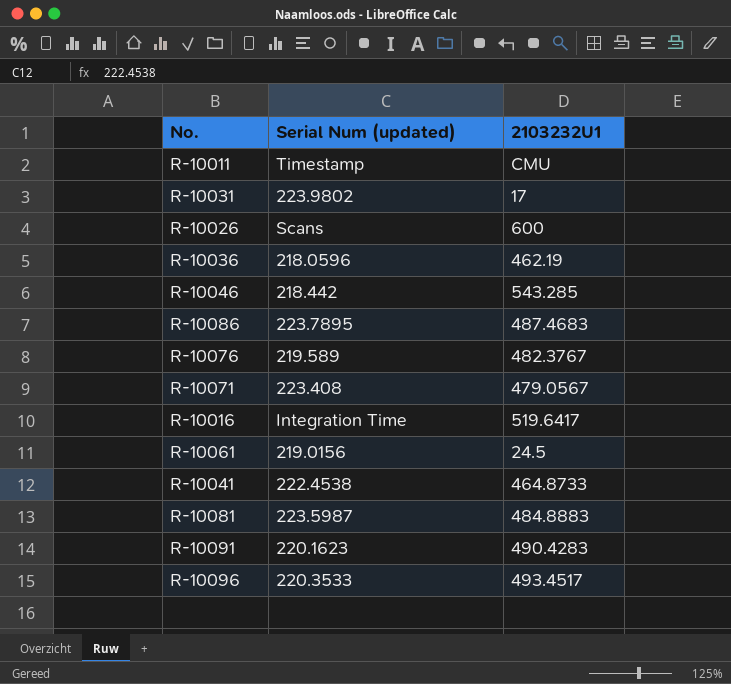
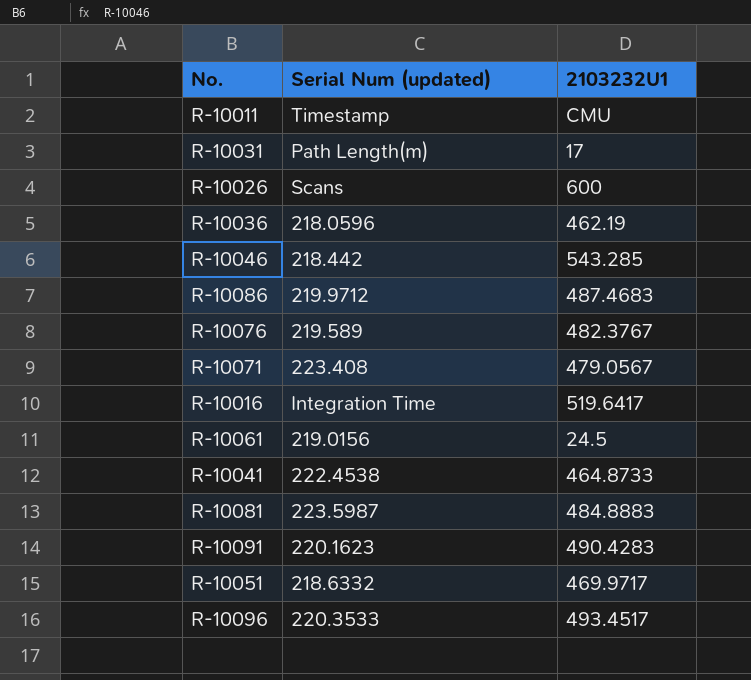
R-10031 | Serial Num (updated): 223.9802 -> Path Length(m)
R-10086 | Serial Num (updated): 223.7895 -> 219.9712
row R-10051: none -> 218.6332 | 469.9717

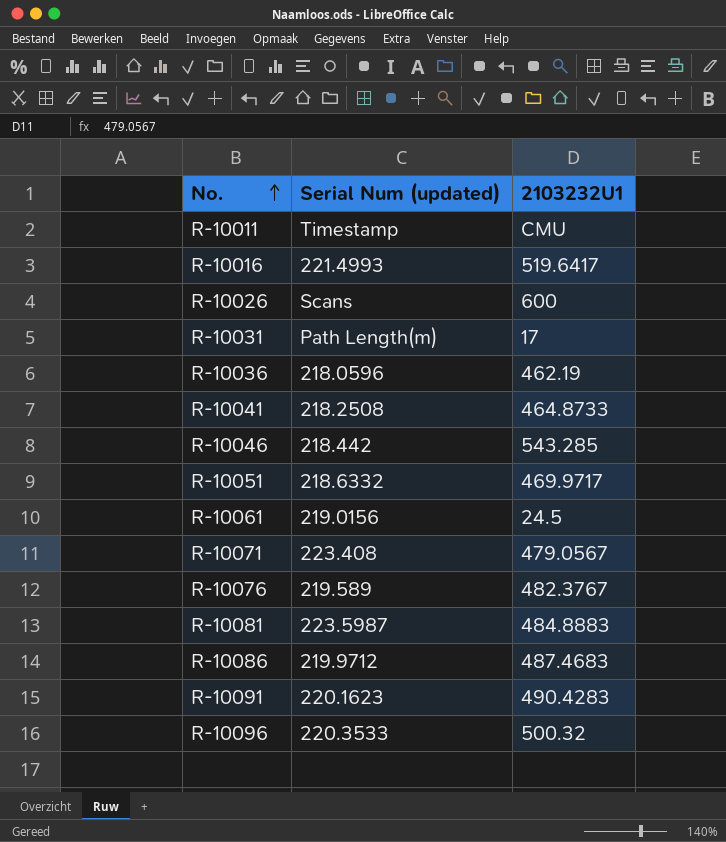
row order: none -> No. ascending
R-10016 | Serial Num (updated): Integration Time -> 221.4993
R-10041 | Serial Num (updated): 222.4538 -> 218.2508
R-10096 | 2103232U1: 493.4517 -> 500.32

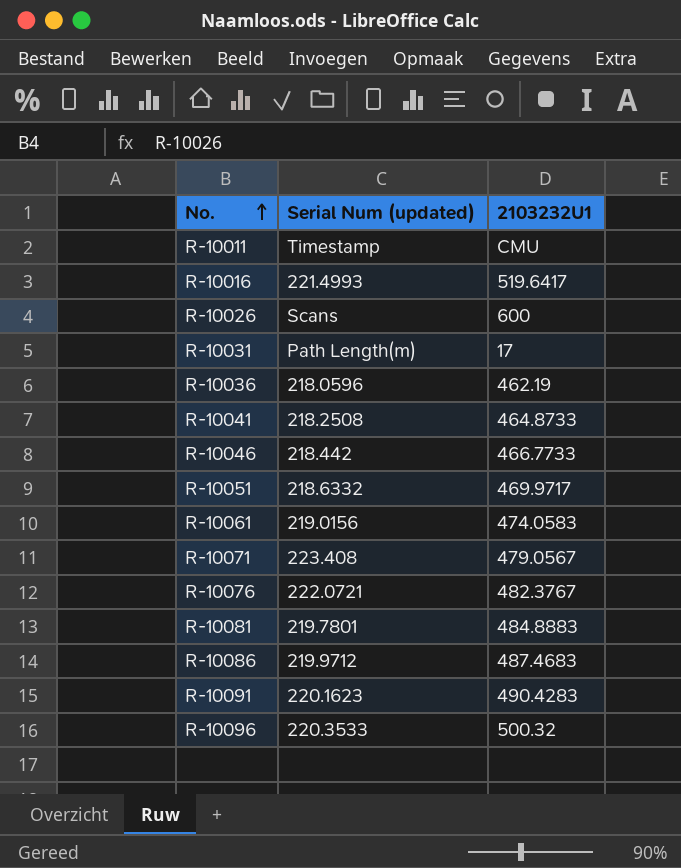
R-10046 | 2103232U1: 543.285 -> 466.7733
R-10061 | 2103232U1: 24.5 -> 474.0583
R-10076 | Serial Num (updated): 219.589 -> 222.0721
R-10081 | Serial Num (updated): 223.5987 -> 219.7801

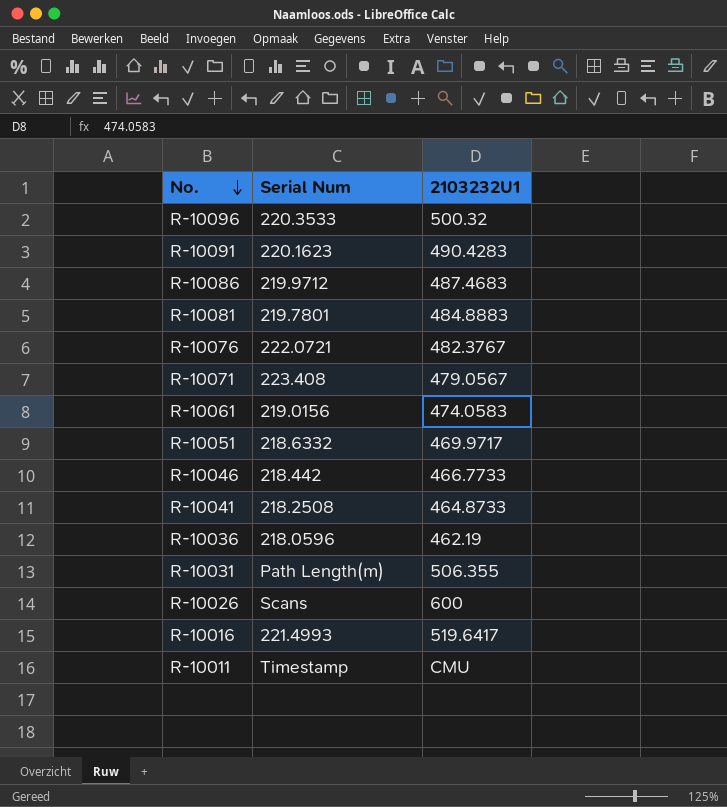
row order: No. ascending -> No. descending
column name: Serial Num (updated) -> Serial Num
R-10031 | 2103232U1: 17 -> 506.355

